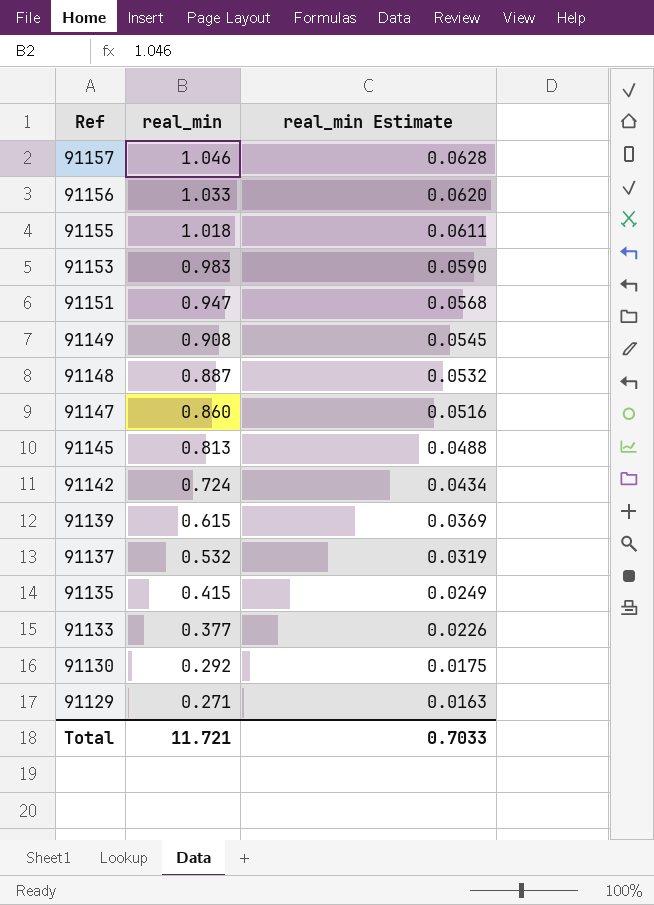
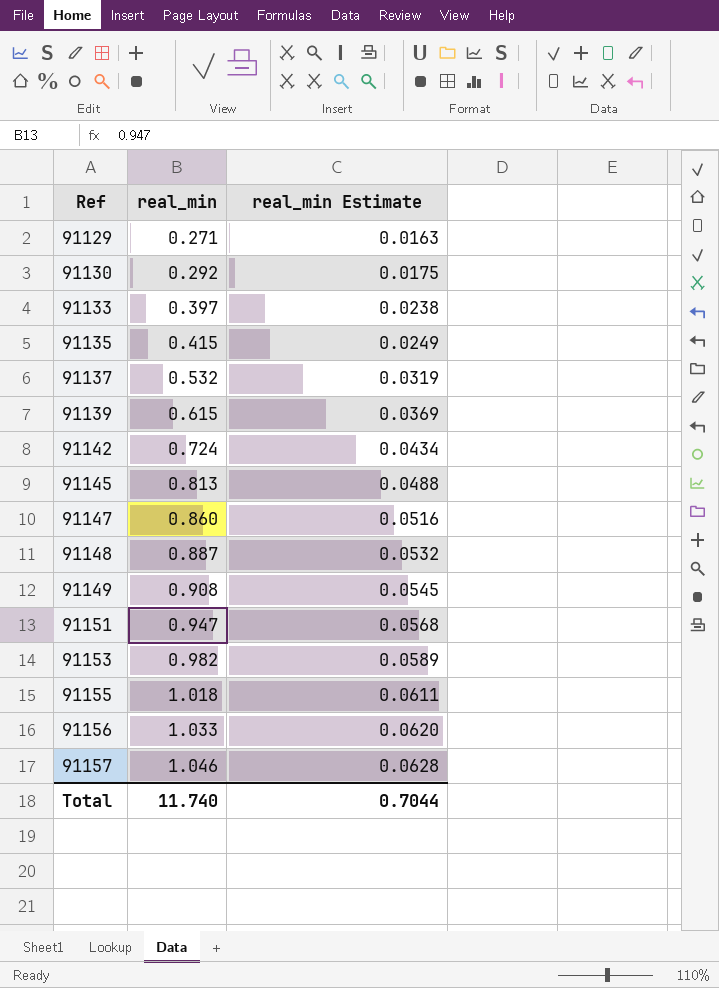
row order: Ref descending -> Ref ascending
91133 | real_min: 0.377 -> 0.397
91133 | real_min Estimate: 0.0226 -> 0.0238
91153 | real_min: 0.983 -> 0.982
91153 | real_min Estimate: 0.0590 -> 0.0589
Total | real_min: 11.721 -> 11.740
Total | real_min Estimate: 0.7033 -> 0.7044

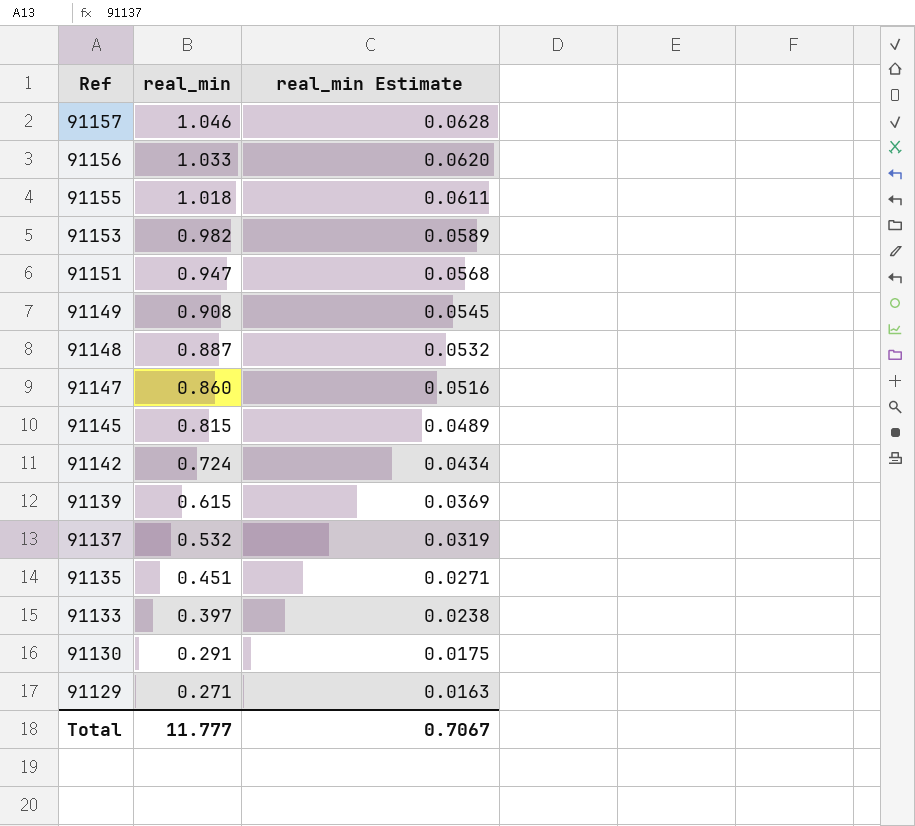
row order: Ref ascending -> Ref descending
91145 | real_min: 0.813 -> 0.815
91145 | real_min Estimate: 0.0488 -> 0.0489
91135 | real_min: 0.415 -> 0.451
91135 | real_min Estimate: 0.0249 -> 0.0271
91130 | real_min: 0.292 -> 0.291
Total | real_min: 11.740 -> 11.777
Total | real_min Estimate: 0.7044 -> 0.7067

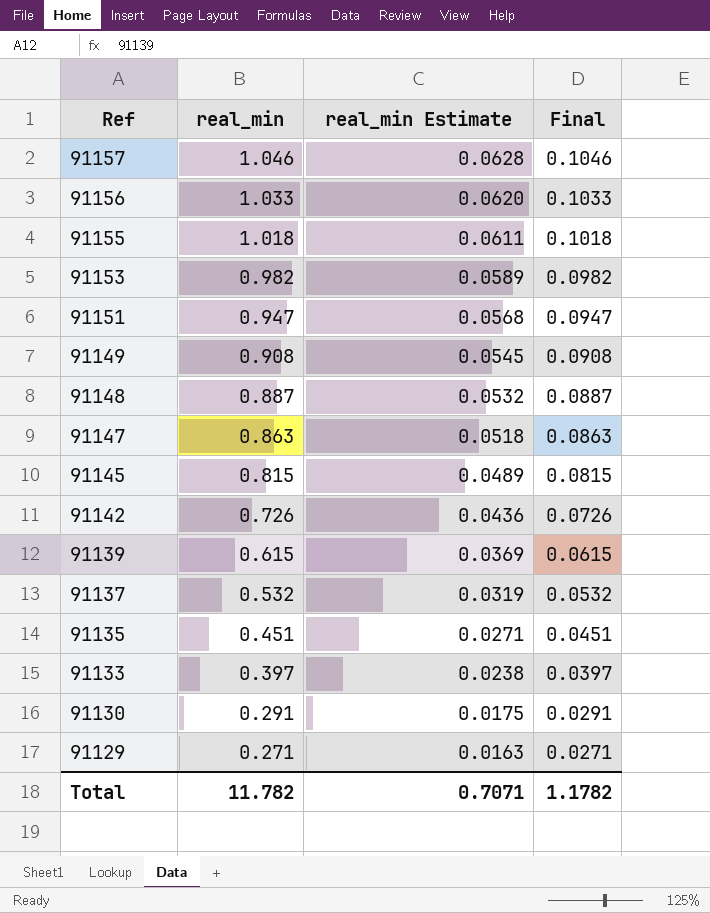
column Final | formula: none -> [real_min] * 0.1
91147 | real_min: 0.860 -> 0.863
91147 | real_min Estimate: 0.0516 -> 0.0518
91142 | real_min: 0.724 -> 0.726
91142 | real_min Estimate: 0.0434 -> 0.0436
Total | real_min: 11.777 -> 11.782
Total | real_min Estimate: 0.7067 -> 0.7071

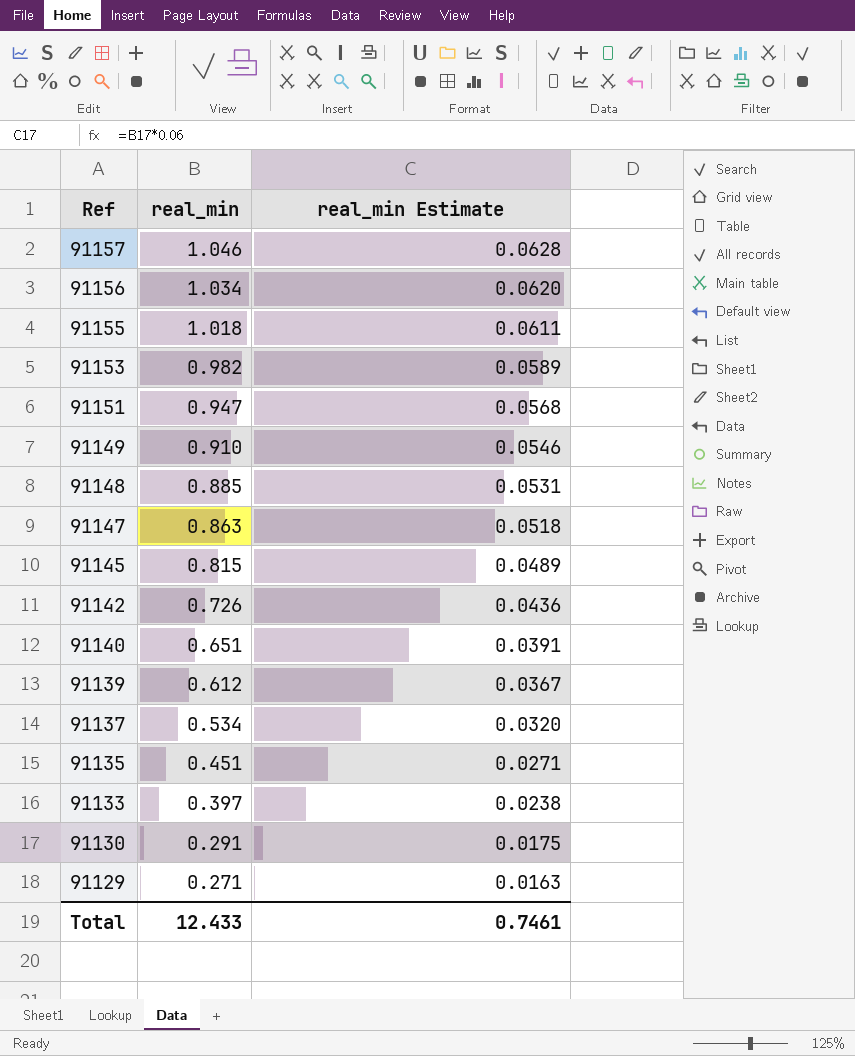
column Final | formula: [real_min] * 0.1 -> none
91156 | real_min: 1.033 -> 1.034
91149 | real_min: 0.908 -> 0.910
91149 | real_min Estimate: 0.0545 -> 0.0546
91148 | real_min: 0.887 -> 0.885
91148 | real_min Estimate: 0.0532 -> 0.0531
row 91140: none -> 0.651 | 0.0391
91139 | real_min: 0.615 -> 0.612
91139 | real_min Estimate: 0.0369 -> 0.0367
91137 | real_min: 0.532 -> 0.534
91137 | real_min Estimate: 0.0319 -> 0.0320
Total | real_min: 11.782 -> 12.433
Total | real_min Estimate: 0.7071 -> 0.7461

